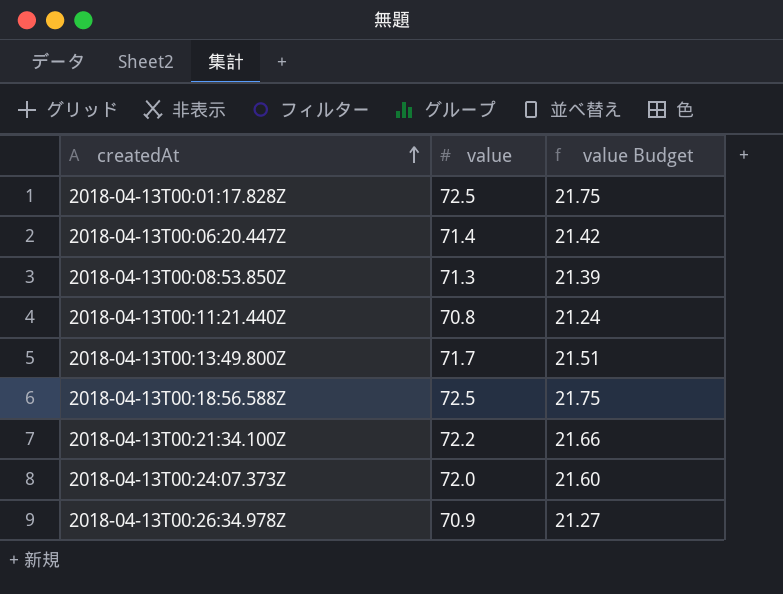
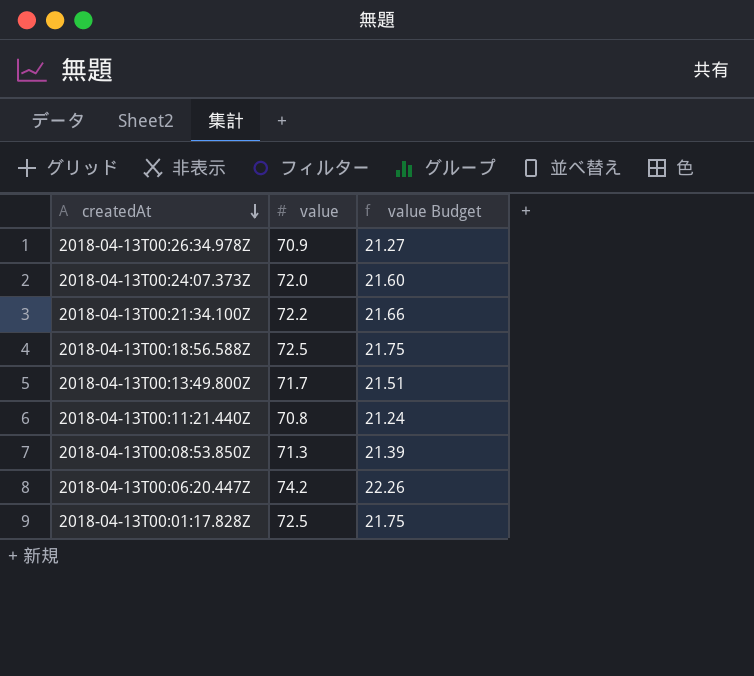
row order: createdAt ascending -> createdAt descending
2018-04-13T00:06:20.447Z | value: 71.4 -> 74.2
2018-04-13T00:06:20.447Z | value Budget: 21.42 -> 22.26

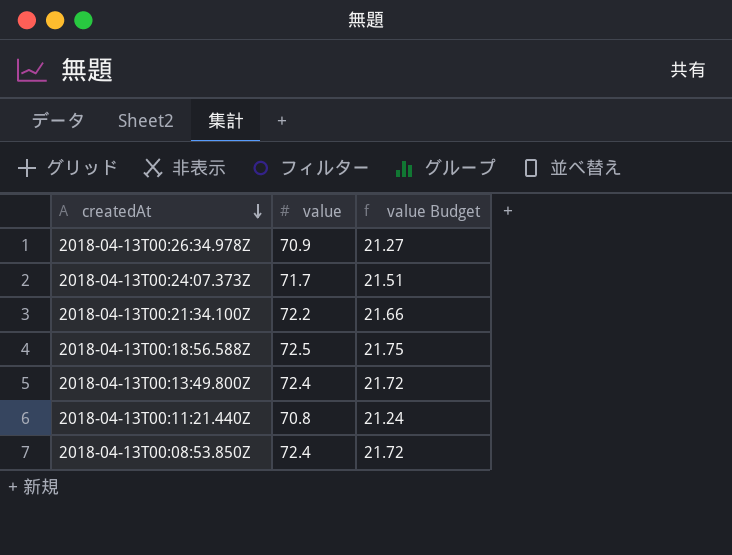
row 2018-04-13T00:06:20.447Z: 74.2 | 22.26 -> none
row 2018-04-13T00:01:17.828Z: 72.5 | 21.75 -> none
2018-04-13T00:24:07.373Z | value: 72.0 -> 71.7
2018-04-13T00:24:07.373Z | value Budget: 21.60 -> 21.51
2018-04-13T00:13:49.800Z | value: 71.7 -> 72.4
2018-04-13T00:13:49.800Z | value Budget: 21.51 -> 21.72
2018-04-13T00:08:53.850Z | value: 71.3 -> 72.4
2018-04-13T00:08:53.850Z | value Budget: 21.39 -> 21.72

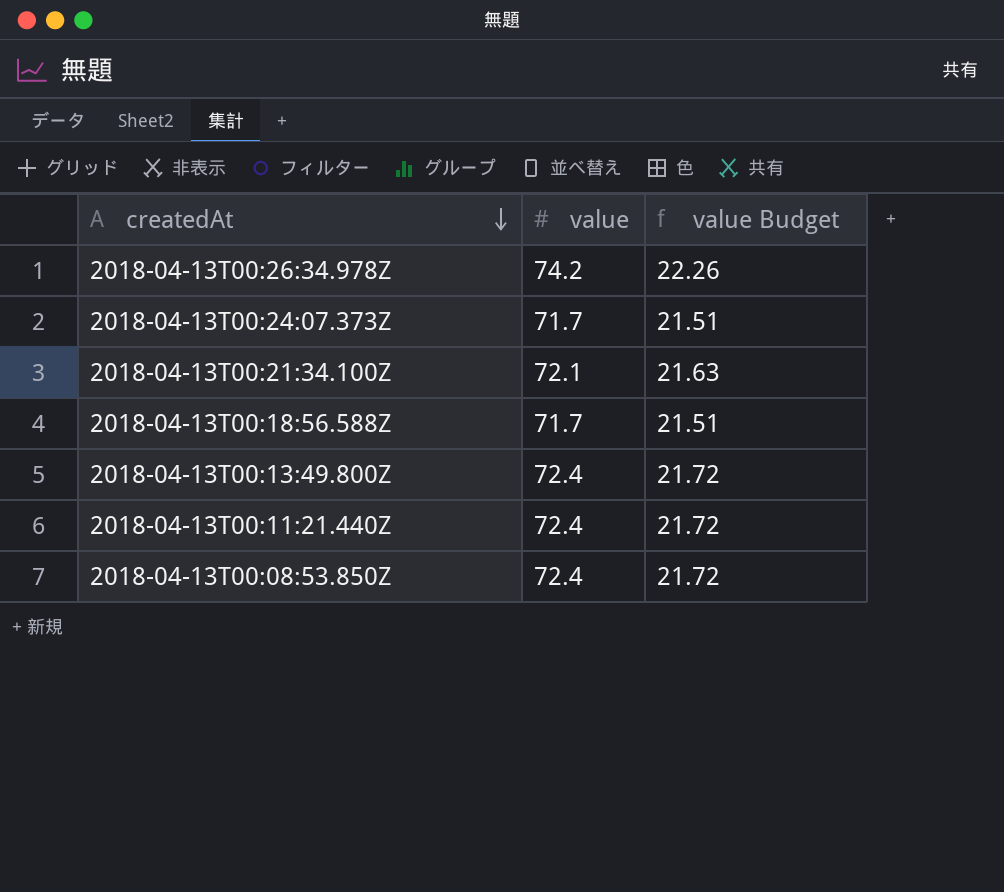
2018-04-13T00:26:34.978Z | value: 70.9 -> 74.2
2018-04-13T00:26:34.978Z | value Budget: 21.27 -> 22.26
2018-04-13T00:21:34.100Z | value: 72.2 -> 72.1
2018-04-13T00:21:34.100Z | value Budget: 21.66 -> 21.63
2018-04-13T00:18:56.588Z | value: 72.5 -> 71.7
2018-04-13T00:18:56.588Z | value Budget: 21.75 -> 21.51
2018-04-13T00:11:21.440Z | value: 70.8 -> 72.4
2018-04-13T00:11:21.440Z | value Budget: 21.24 -> 21.72

